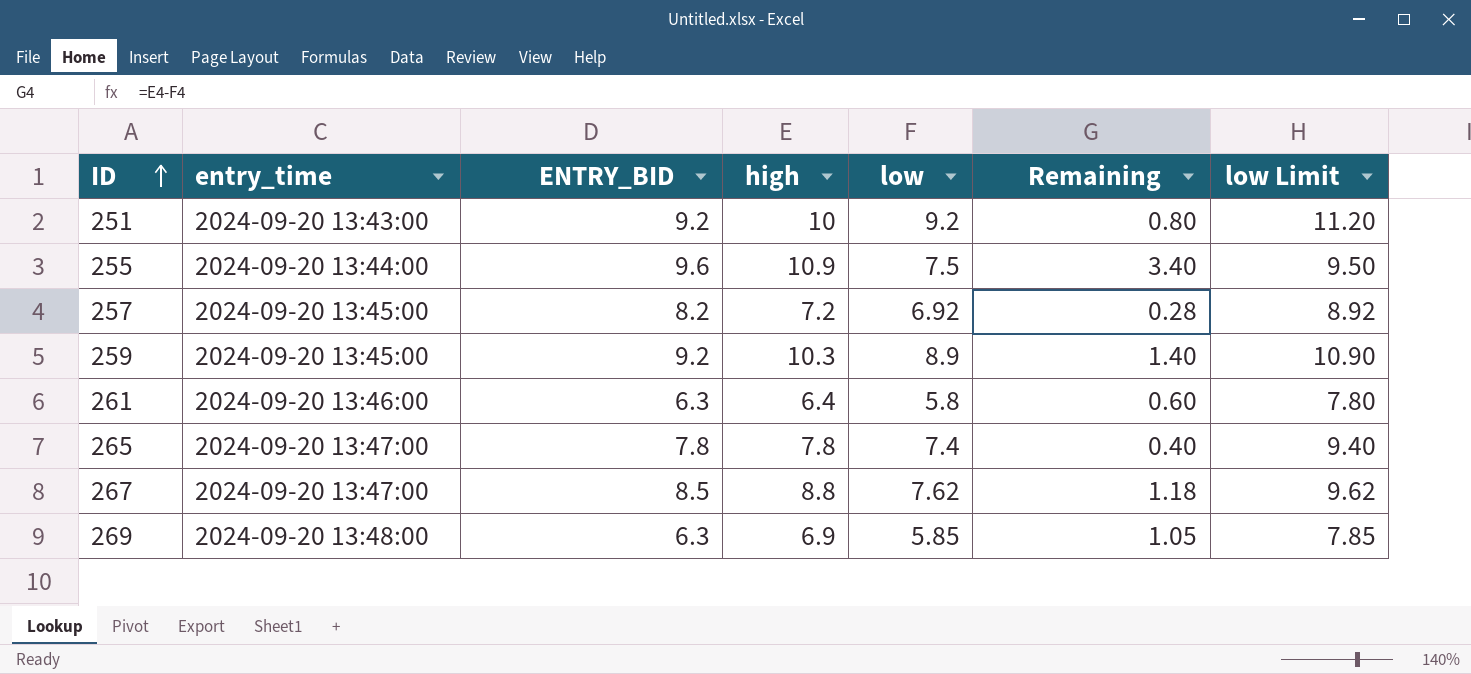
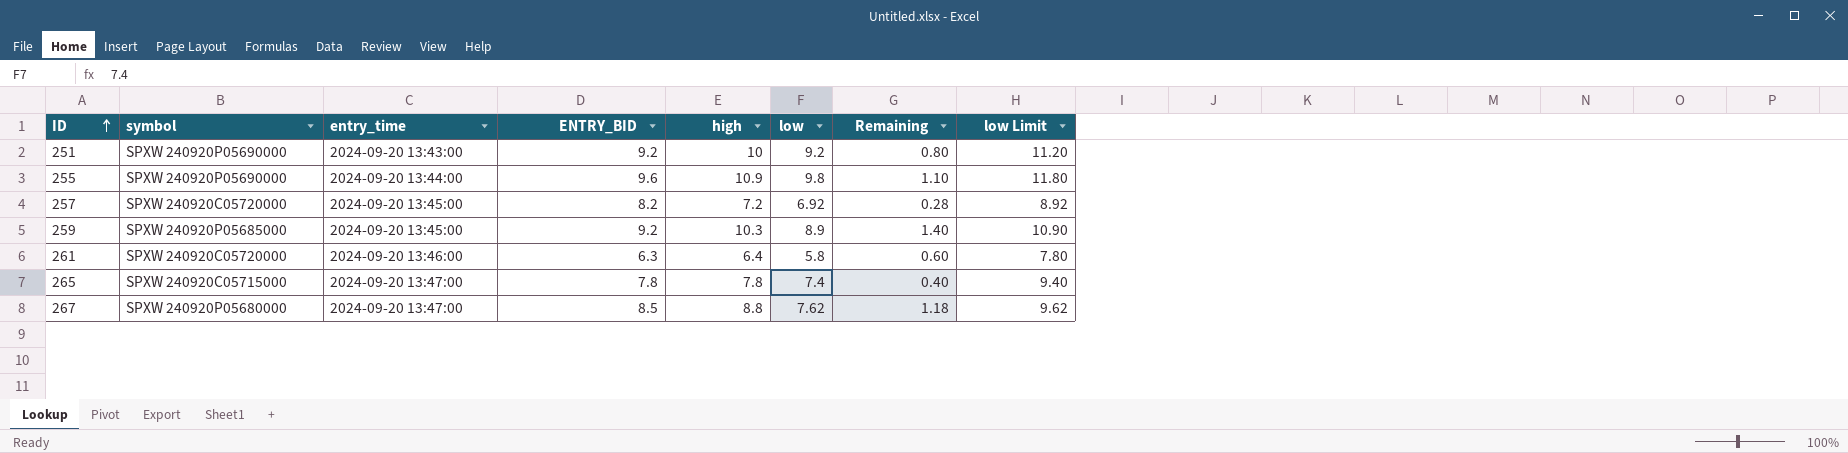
column symbol | position: none -> 2
row 269: 2024-09-20 13:48:00 | 6.3 | 6.9 | 5.85 | 1.05 | 7.85 -> none
255 | low: 7.5 -> 9.8
255 | Remaining: 3.40 -> 1.10
255 | low Limit: 9.50 -> 11.80

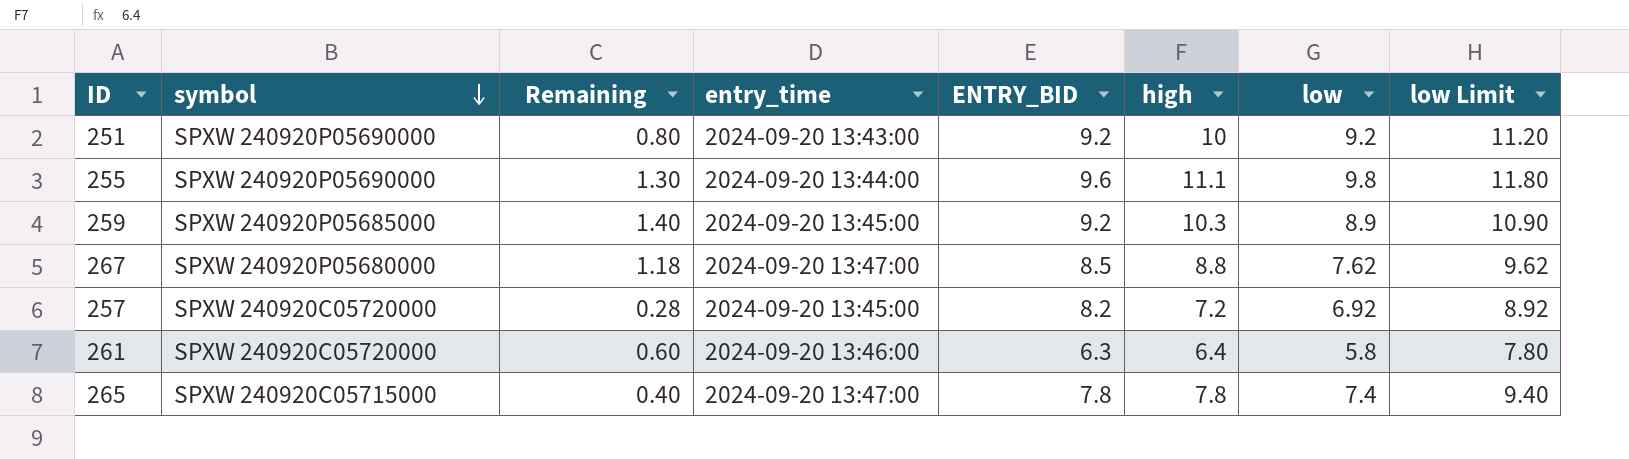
row order: ID ascending -> symbol descending
column Remaining | position: 7 -> 3
255 | Remaining: 1.10 -> 1.30
255 | high: 10.9 -> 11.1

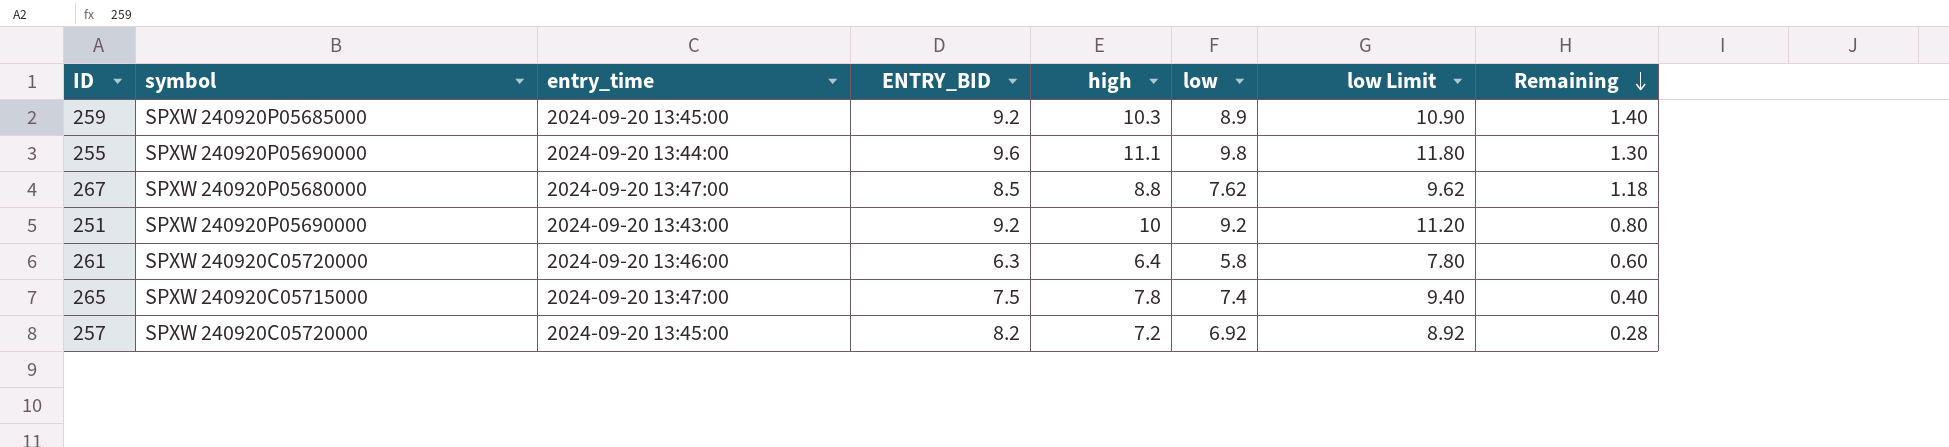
row order: symbol descending -> Remaining descending
column Remaining | position: 3 -> 8
265 | ENTRY_BID: 7.8 -> 7.5

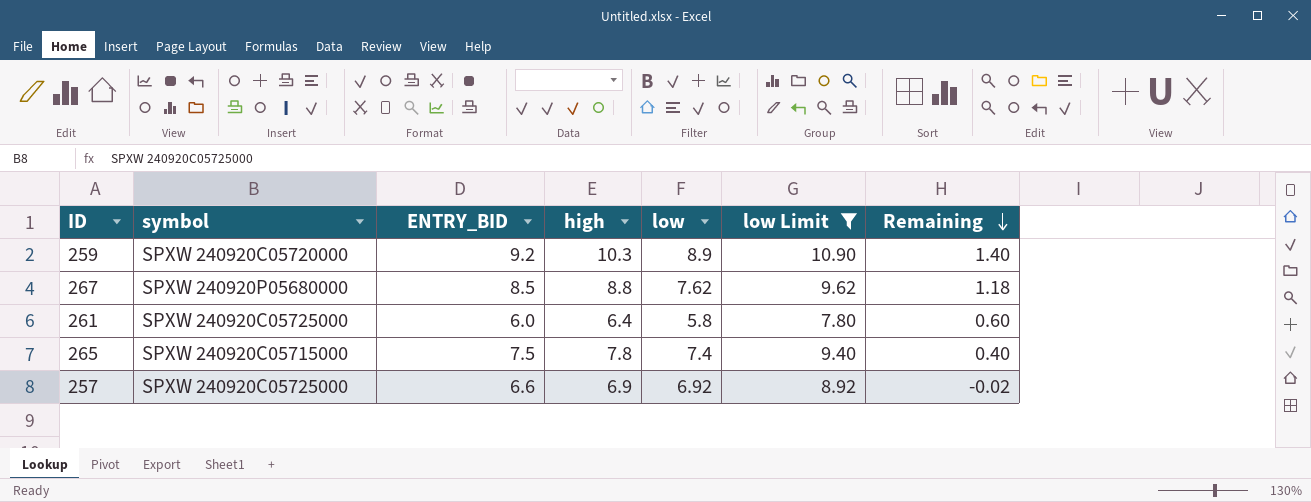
filter: none -> low Limit <= 10.90
column entry_time | position: 3 -> none
259 | symbol: SPXW 240920P05685000 -> SPXW 240920C05720000
261 | symbol: SPXW 240920C05720000 -> SPXW 240920C05725000
261 | ENTRY_BID: 6.3 -> 6.0
257 | symbol: SPXW 240920C05720000 -> SPXW 240920C05725000
257 | ENTRY_BID: 8.2 -> 6.6
257 | high: 7.2 -> 6.9
257 | Remaining: 0.28 -> -0.02

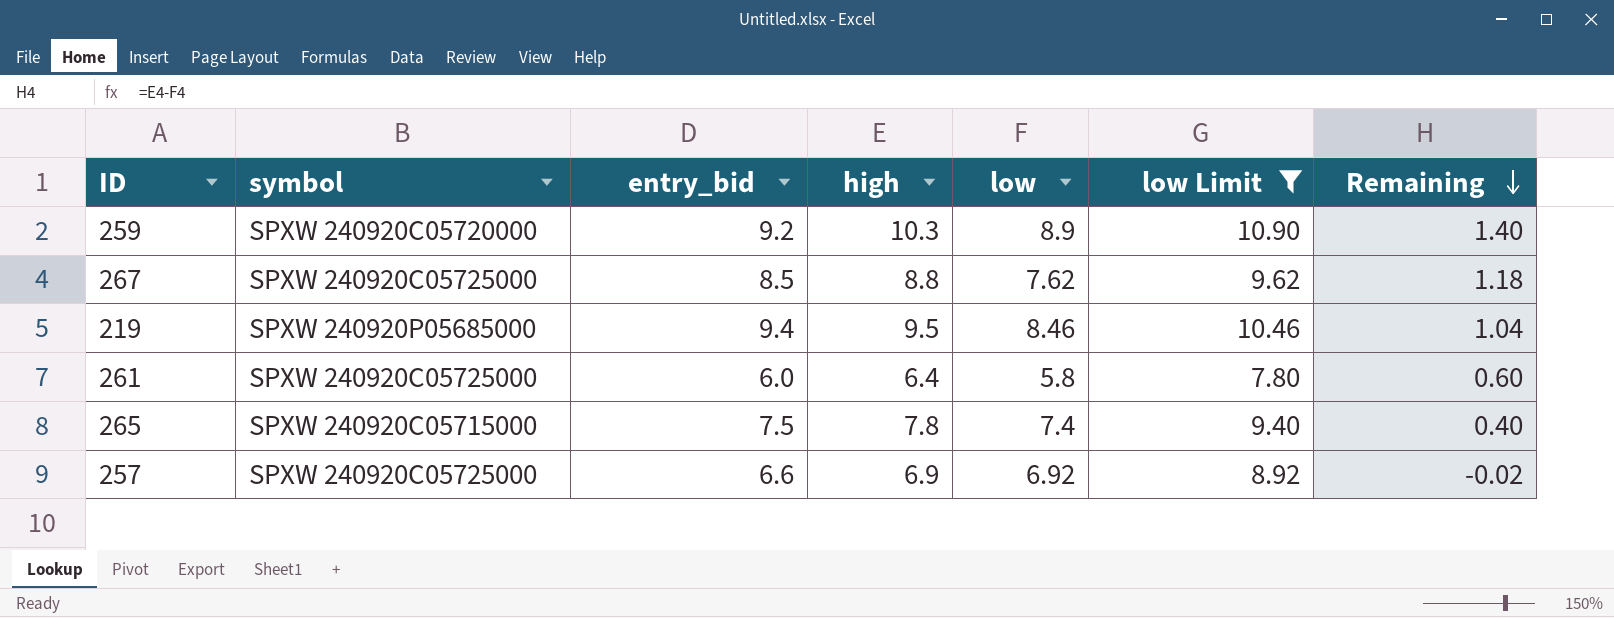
column name: ENTRY_BID -> entry_bid
267 | symbol: SPXW 240920P05680000 -> SPXW 240920C05725000
row 219: none -> SPXW 240920P05685000 | 9.4 | 9.5 | 8.46 | 10.46 | 1.04

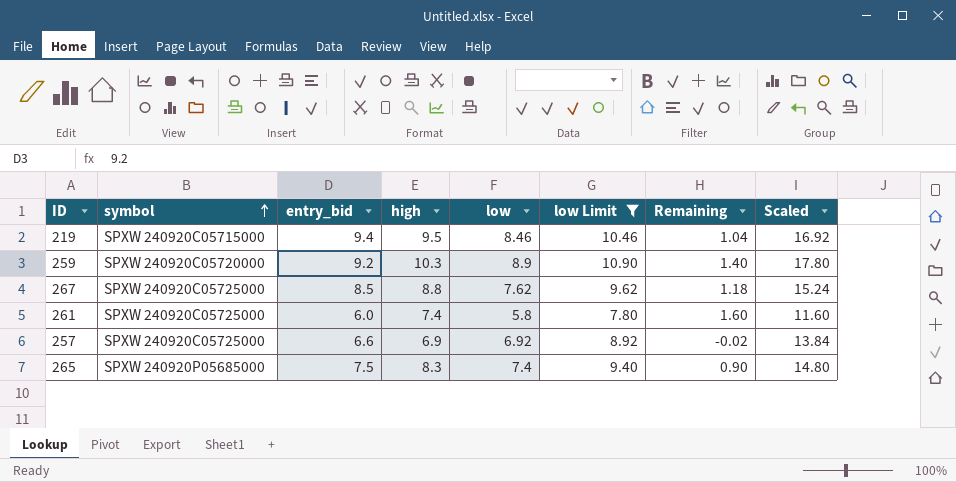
row order: Remaining descending -> symbol ascending
column Scaled | formula: none -> [low] * 2
219 | symbol: SPXW 240920P05685000 -> SPXW 240920C05715000
261 | high: 6.4 -> 7.4
261 | Remaining: 0.60 -> 1.60
265 | symbol: SPXW 240920C05715000 -> SPXW 240920P05685000
265 | high: 7.8 -> 8.3
265 | Remaining: 0.40 -> 0.90

